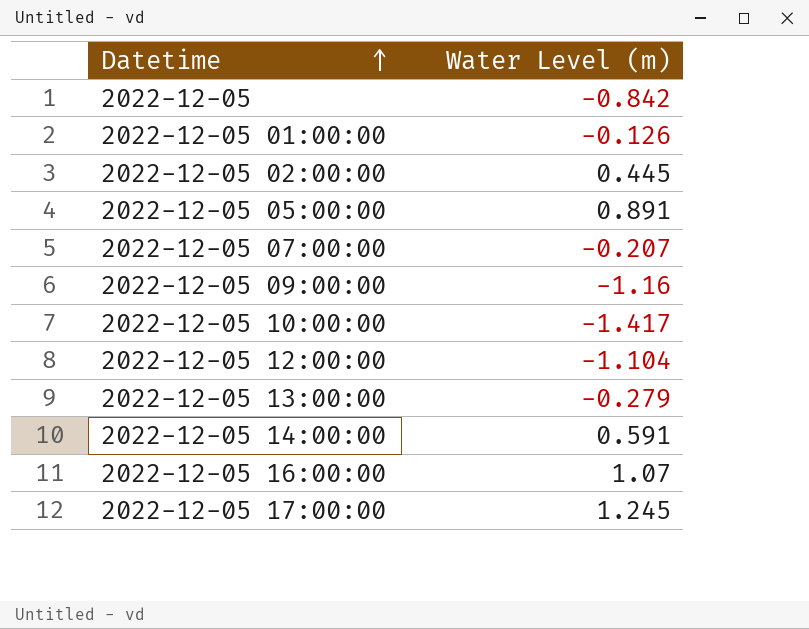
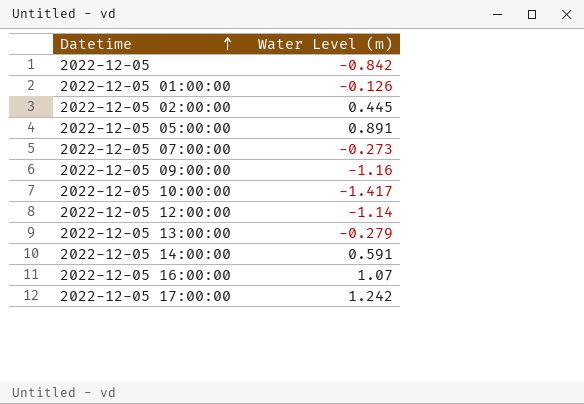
2022-12-05 07:00:00 | Water Level (m): -0.207 -> -0.273
2022-12-05 12:00:00 | Water Level (m): -1.104 -> -1.14
2022-12-05 17:00:00 | Water Level (m): 1.245 -> 1.242

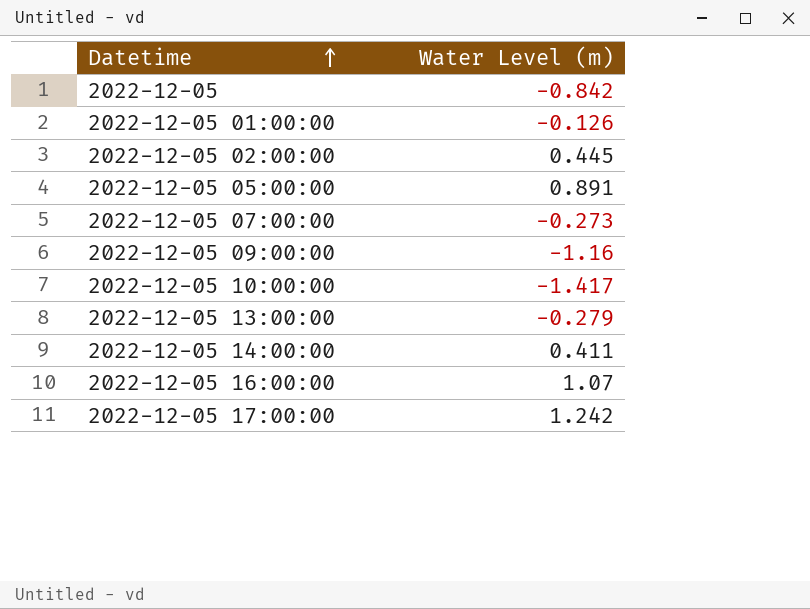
row 2022-12-05 12:00:00: -1.14 -> none
2022-12-05 14:00:00 | Water Level (m): 0.591 -> 0.411

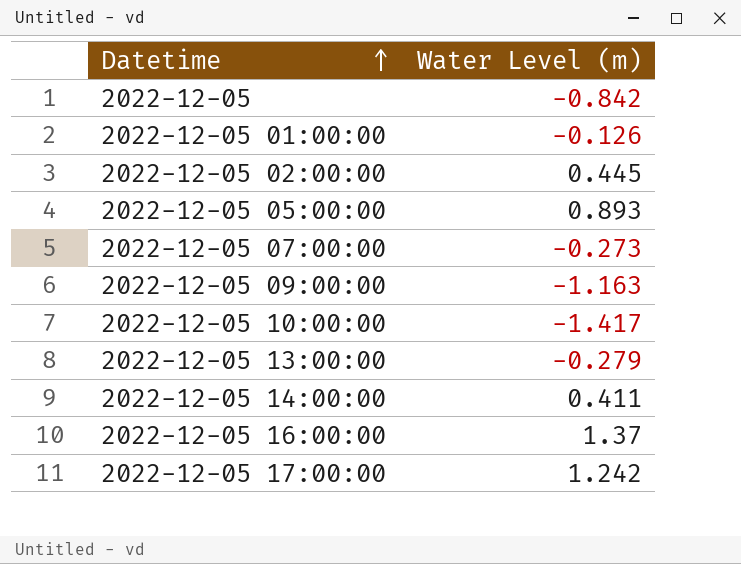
2022-12-05 05:00:00 | Water Level (m): 0.891 -> 0.893
2022-12-05 09:00:00 | Water Level (m): -1.16 -> -1.163
2022-12-05 16:00:00 | Water Level (m): 1.07 -> 1.37

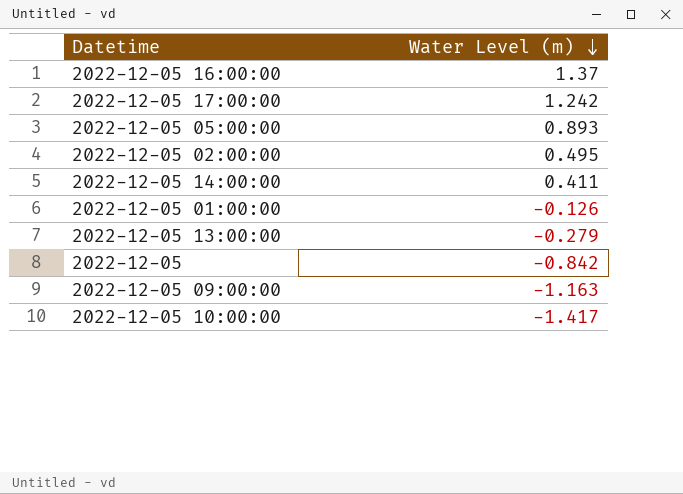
row order: Datetime ascending -> Water Level (m) descending
row 2022-12-05 07:00:00: -0.273 -> none
2022-12-05 02:00:00 | Water Level (m): 0.445 -> 0.495

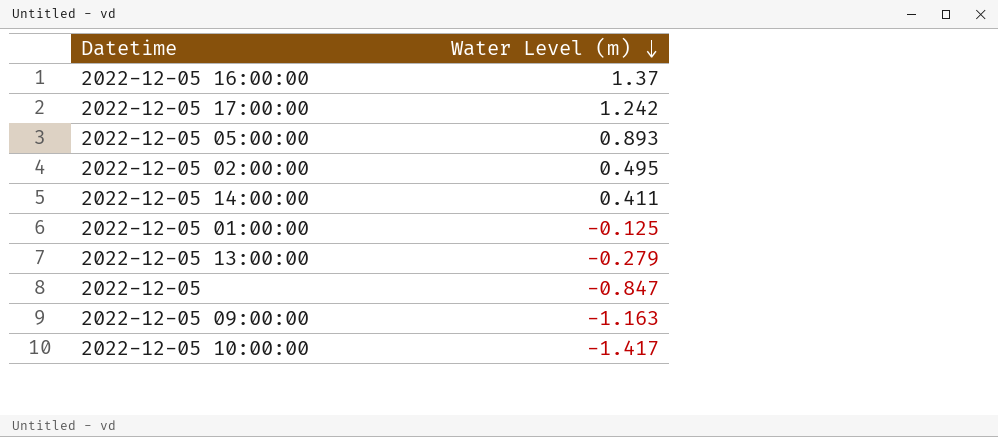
2022-12-05 01:00:00 | Water Level (m): -0.126 -> -0.125
2022-12-05 | Water Level (m): -0.842 -> -0.847

